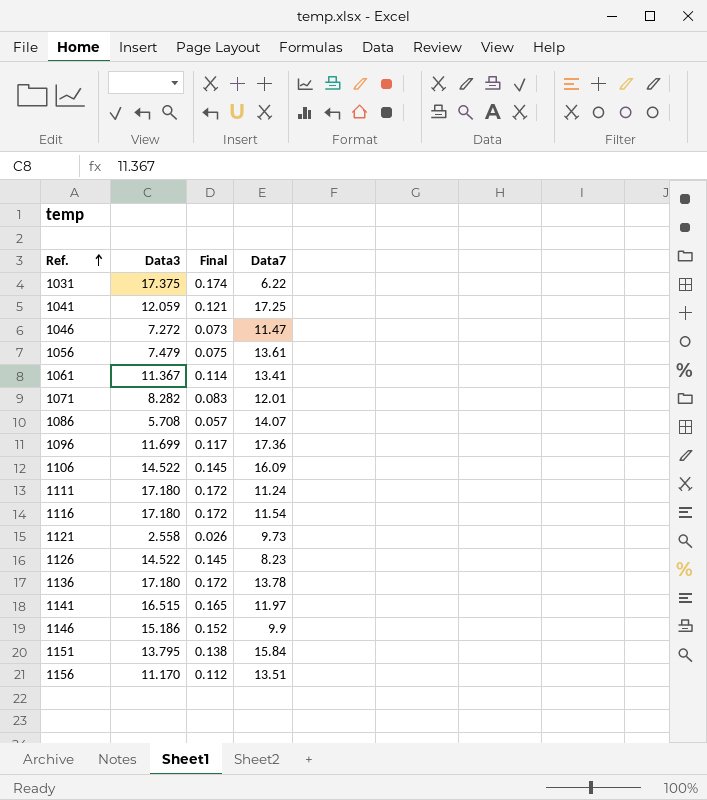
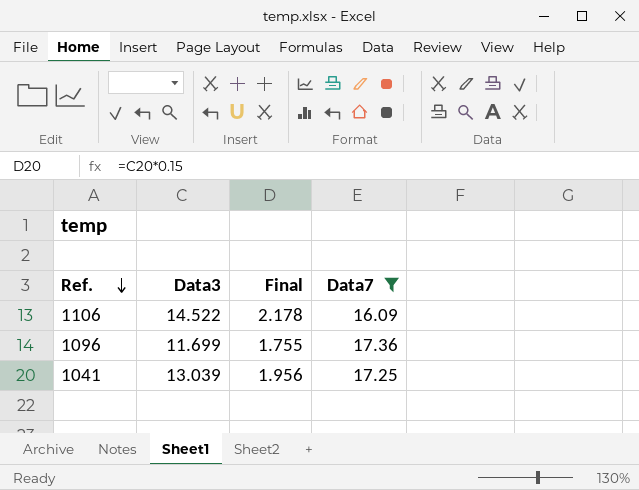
filter: none -> Data7 >= 16.09
row order: Ref. ascending -> Ref. descending
column Final | formula: [Data3] * 0.01 -> [Data3] * 0.15
1041 | Data3: 12.059 -> 13.039

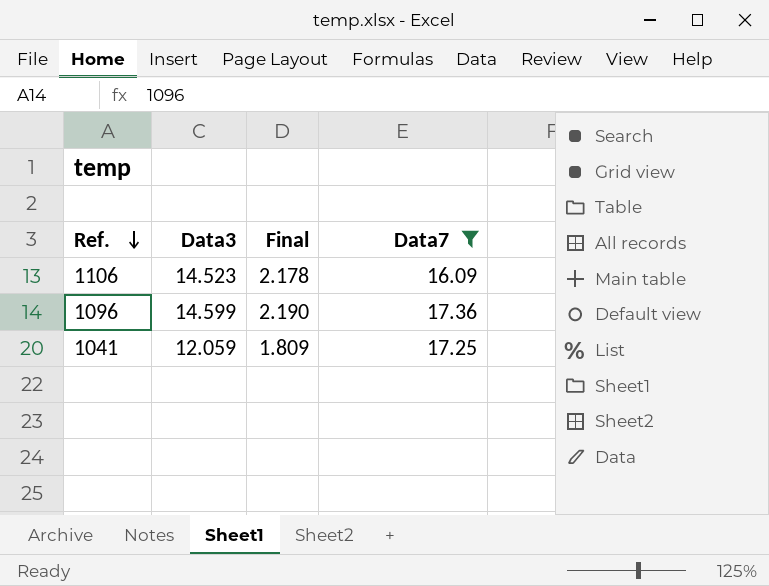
1106 | Data3: 14.522 -> 14.523
1096 | Data3: 11.699 -> 14.599
1096 | Final: 1.755 -> 2.190
1041 | Data3: 13.039 -> 12.059
1041 | Final: 1.956 -> 1.809

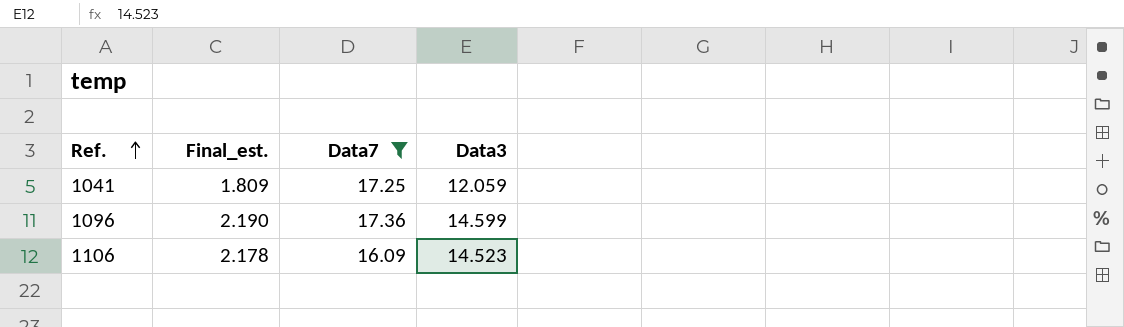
row order: Ref. descending -> Ref. ascending
column name: Final -> Final_est.
column Data3 | position: 2 -> 4

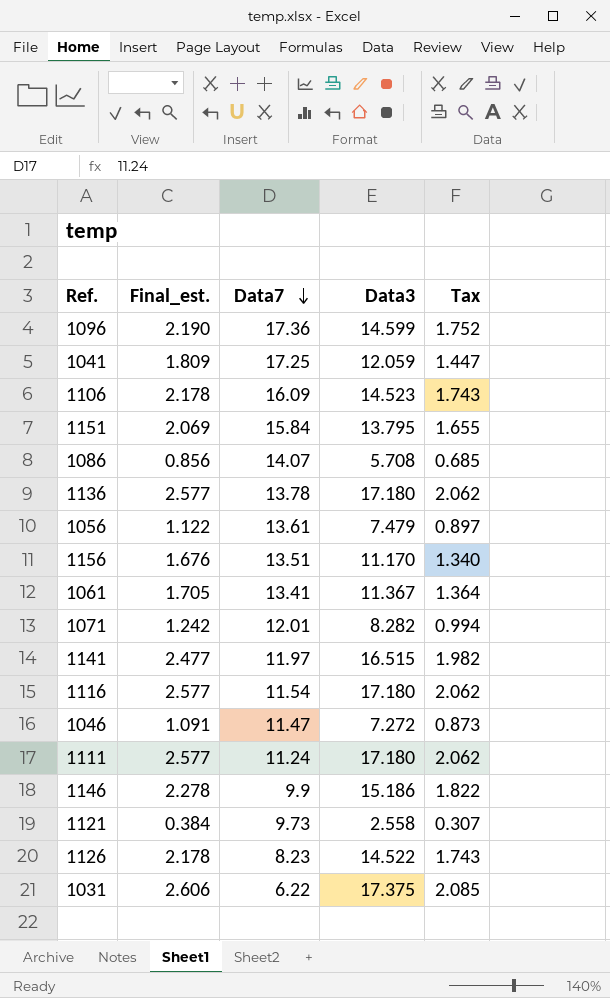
filter: Data7 >= 16.09 -> none
row order: Ref. ascending -> Data7 descending
column Tax | formula: none -> [Data3] * 0.12

